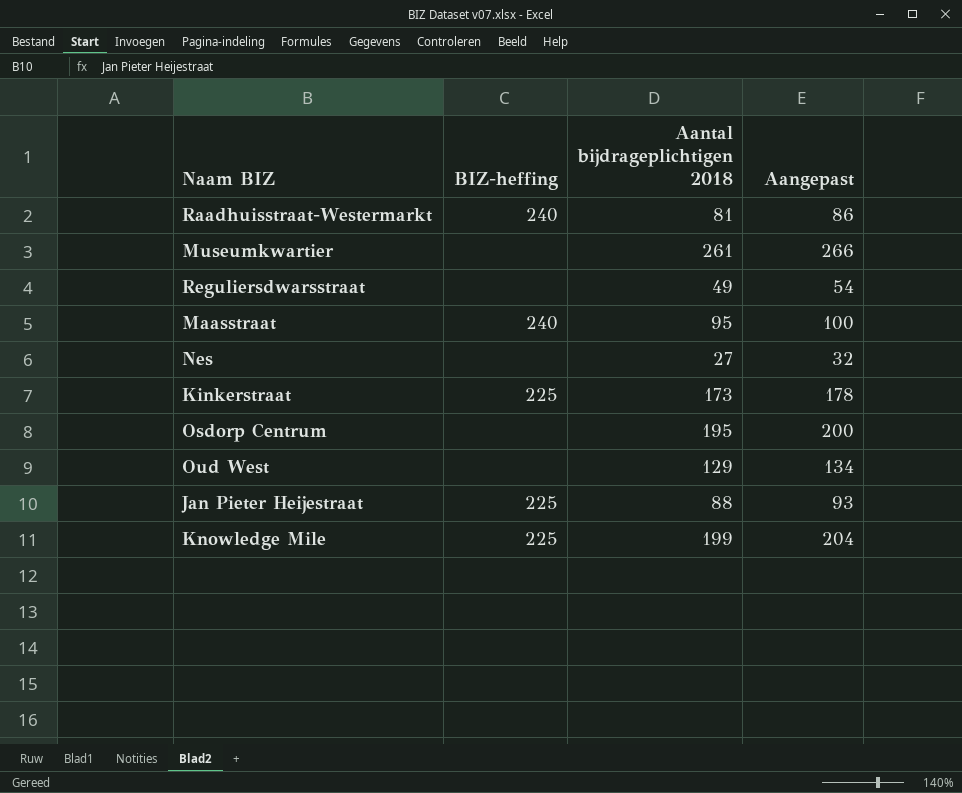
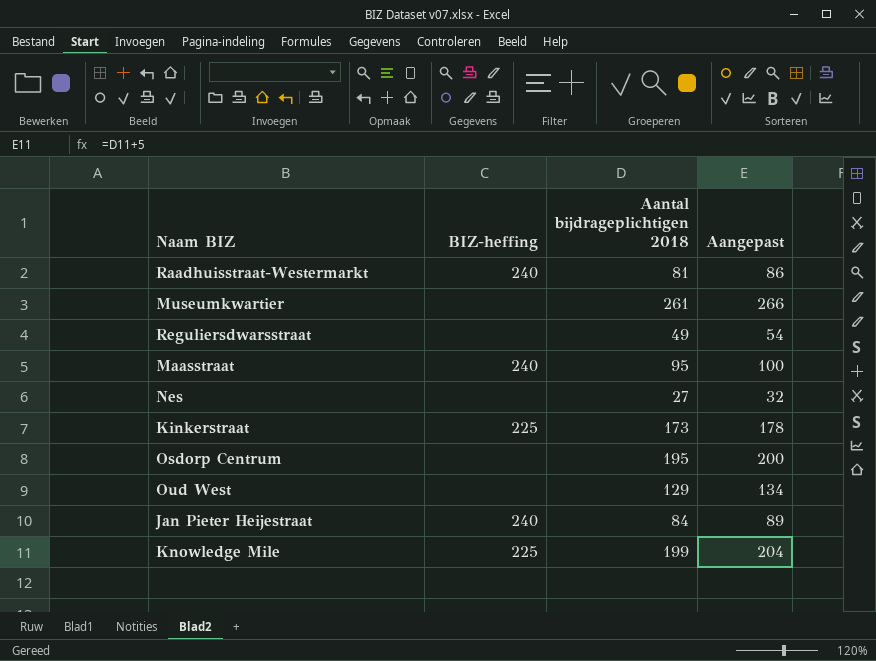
Jan Pieter Heijestraat | BIZ-heffing: 225 -> 240
Jan Pieter Heijestraat | Aantal bijdrageplichtigen 2018: 88 -> 84
Jan Pieter Heijestraat | Aangepast: 93 -> 89

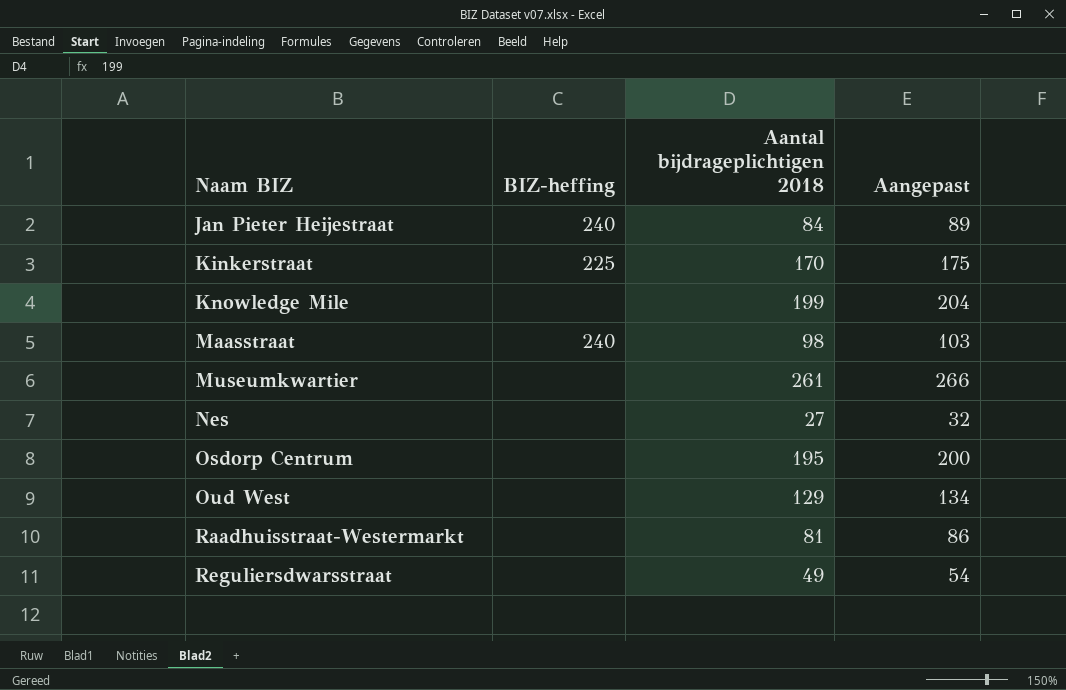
row order: none -> Naam BIZ ascending
Kinkerstraat | Aantal bijdrageplichtigen 2018: 173 -> 170
Kinkerstraat | Aangepast: 178 -> 175
Knowledge Mile | BIZ-heffing: 225 -> none
Maasstraat | Aantal bijdrageplichtigen 2018: 95 -> 98
Maasstraat | Aangepast: 100 -> 103
Raadhuisstraat-Westermarkt | BIZ-heffing: 240 -> none

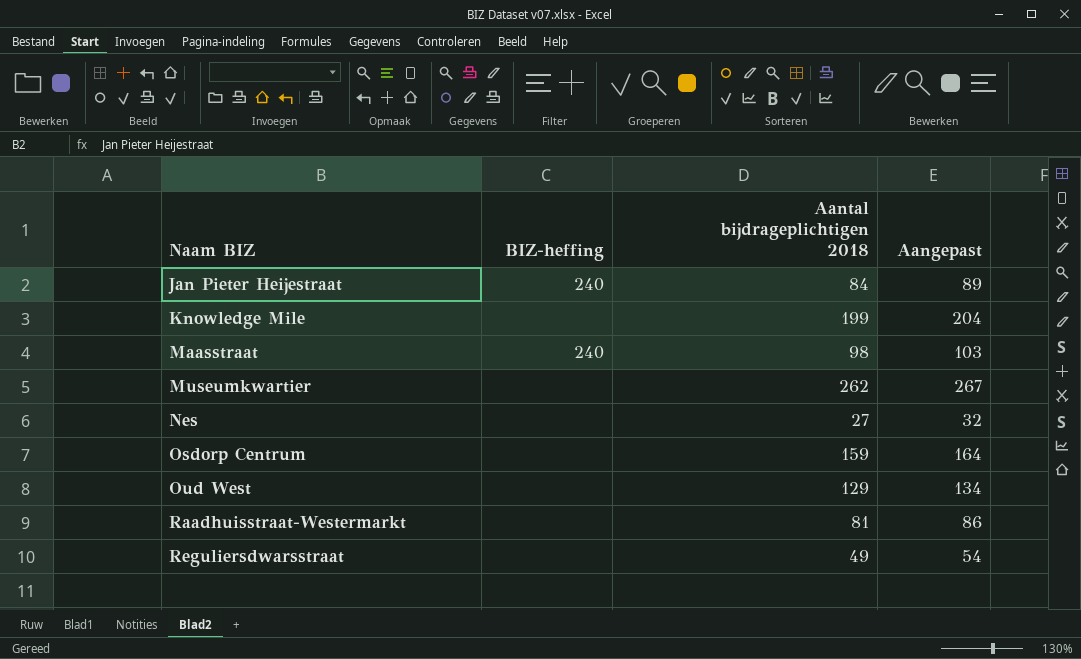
row Kinkerstraat: 225 | 170 | 175 -> none
Museumkwartier | Aantal bijdrageplichtigen 2018: 261 -> 262
Museumkwartier | Aangepast: 266 -> 267
Osdorp Centrum | Aantal bijdrageplichtigen 2018: 195 -> 159
Osdorp Centrum | Aangepast: 200 -> 164

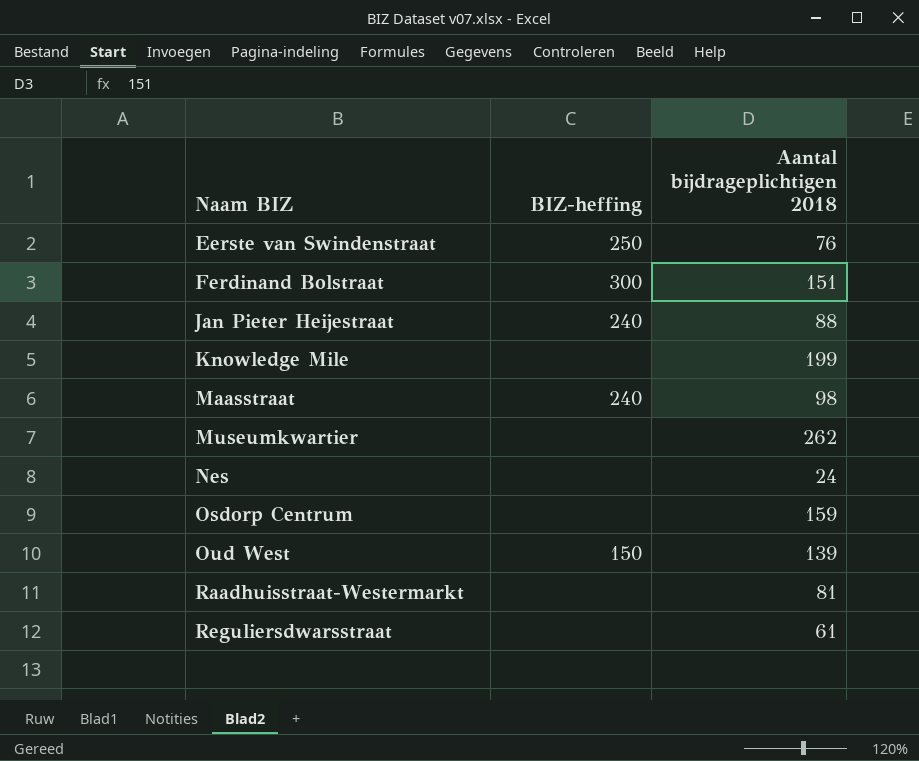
column Aangepast | formula: [Aantal bijdrageplichtigen 2018] + 5 -> none
row Eerste van Swindenstraat: none -> 250 | 76
row Ferdinand Bolstraat: none -> 300 | 151
Jan Pieter Heijestraat | Aantal bijdrageplichtigen 2018: 84 -> 88
Nes | Aantal bijdrageplichtigen 2018: 27 -> 24
Oud West | BIZ-heffing: none -> 150
Oud West | Aantal bijdrageplichtigen 2018: 129 -> 139
Reguliersdwarsstraat | Aantal bijdrageplichtigen 2018: 49 -> 61

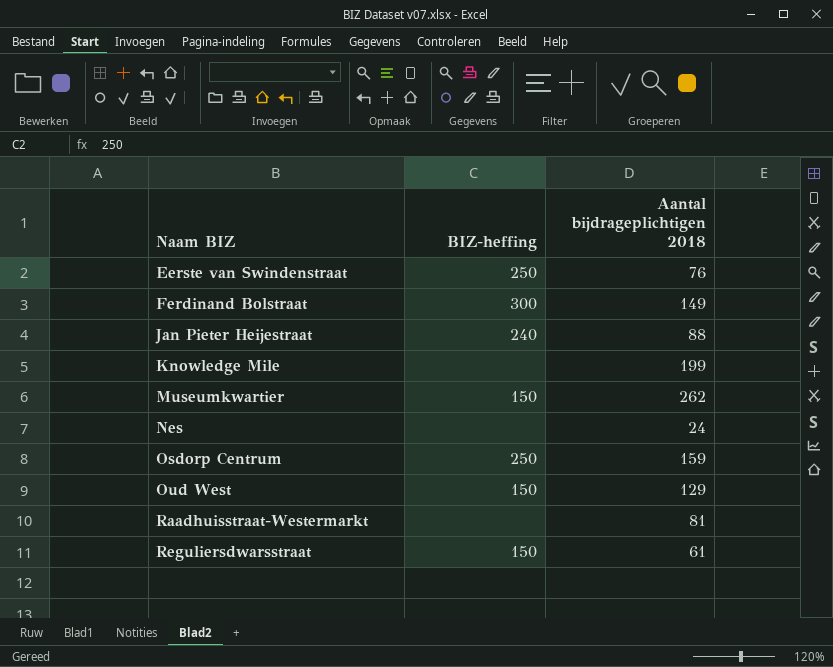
row Maasstraat: 240 | 98 -> none
Ferdinand Bolstraat | Aantal bijdrageplichtigen 2018: 151 -> 149
Museumkwartier | BIZ-heffing: none -> 150
Osdorp Centrum | BIZ-heffing: none -> 250
Oud West | Aantal bijdrageplichtigen 2018: 139 -> 129
Reguliersdwarsstraat | BIZ-heffing: none -> 150

